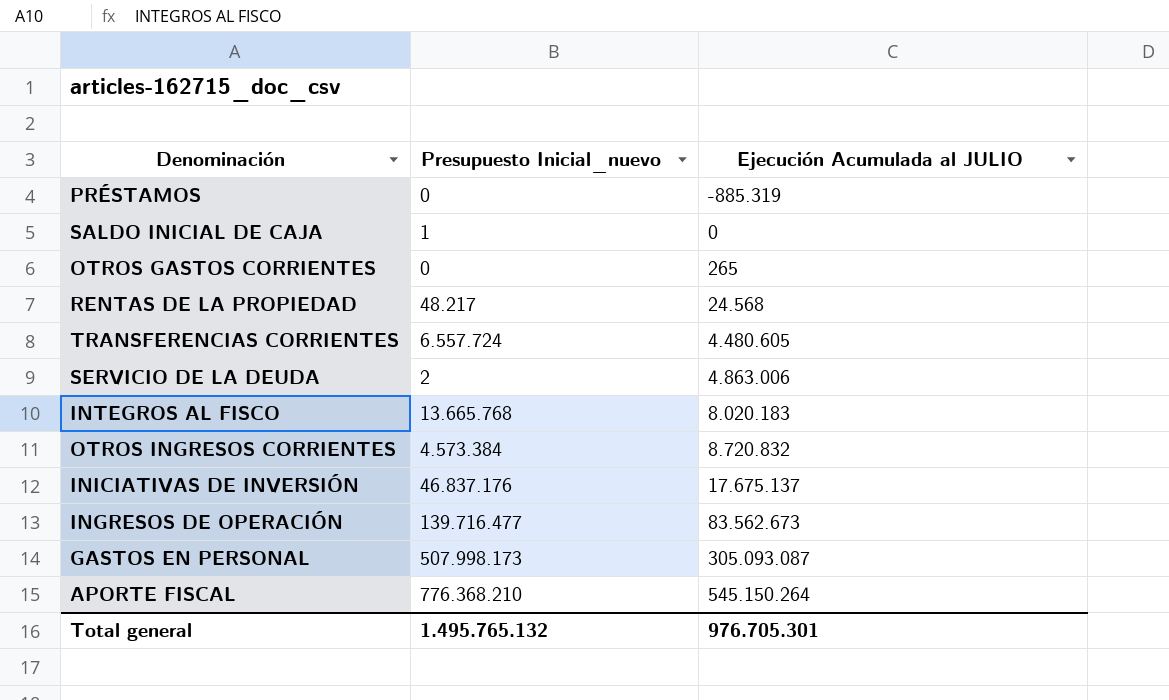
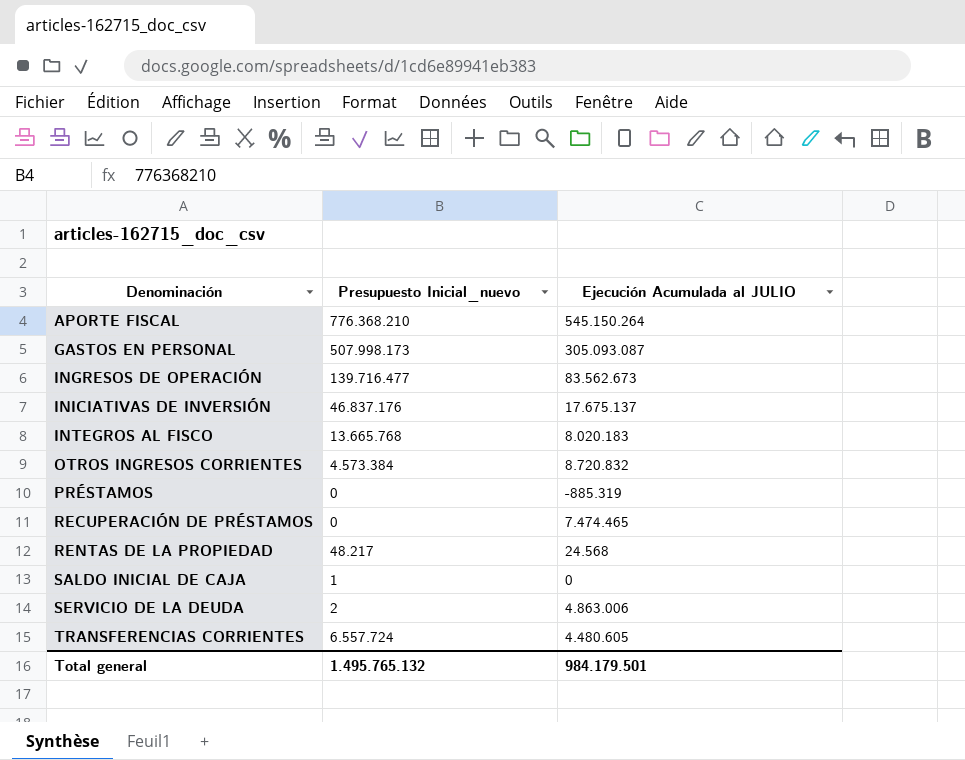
row order: Ejecución Acumulada al JULIO ascending -> Denominación ascending
row OTROS GASTOS CORRIENTES: 0 | 265 -> none
row RECUPERACIÓN DE PRÉSTAMOS: none -> 0 | 7.474.465
Total general | Ejecución Acumulada al JULIO: 976.705.301 -> 984.179.501

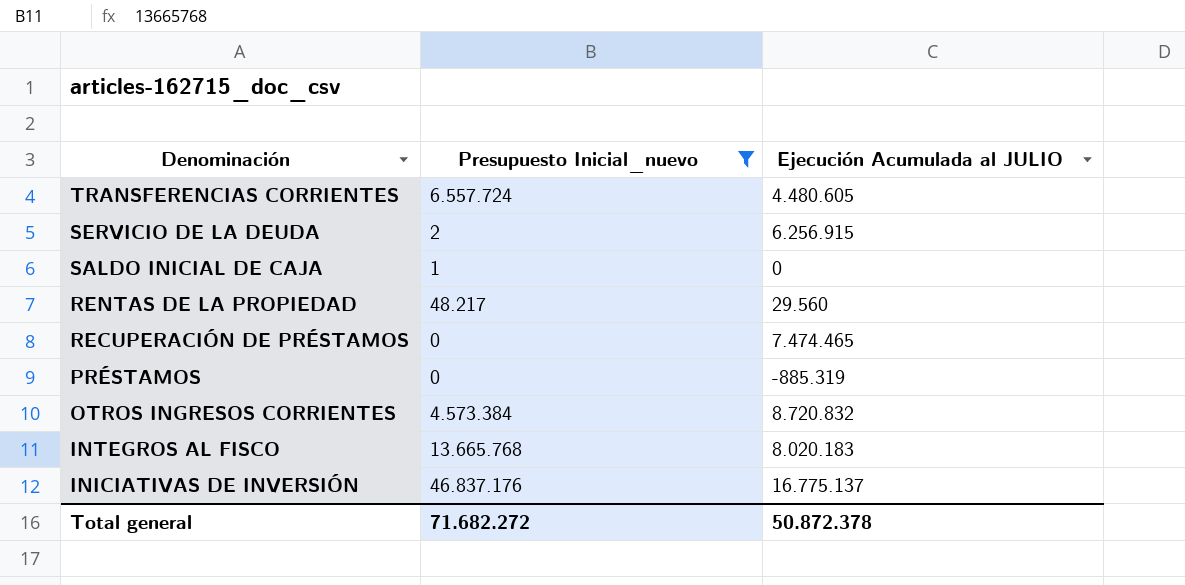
filter: none -> Presupuesto Inicial_nuevo <= 46.837.176
row order: Denominación ascending -> Denominación descending
SERVICIO DE LA DEUDA | Ejecución Acumulada al JULIO: 4.863.006 -> 6.256.915
RENTAS DE LA PROPIEDAD | Ejecución Acumulada al JULIO: 24.568 -> 29.560
INICIATIVAS DE INVERSIÓN | Ejecución Acumulada al JULIO: 17.675.137 -> 16.775.137
Total general | Presupuesto Inicial_nuevo: 1.495.765.132 -> 71.682.272
Total general | Ejecución Acumulada al JULIO: 984.179.501 -> 50.872.378

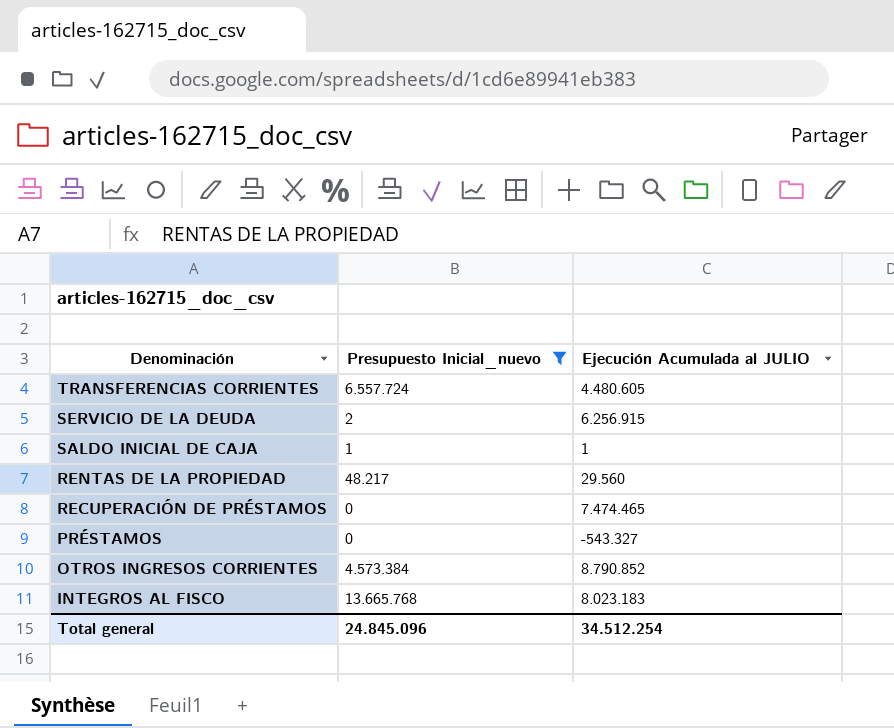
row INICIATIVAS DE INVERSIÓN: 46.837.176 | 16.775.137 -> none
SALDO INICIAL DE CAJA | Ejecución Acumulada al JULIO: 0 -> 1
PRÉSTAMOS | Ejecución Acumulada al JULIO: -885.319 -> -543.327
OTROS INGRESOS CORRIENTES | Ejecución Acumulada al JULIO: 8.720.832 -> 8.790.852
INTEGROS AL FISCO | Ejecución Acumulada al JULIO: 8.020.183 -> 8.023.183
Total general | Presupuesto Inicial_nuevo: 71.682.272 -> 24.845.096
Total general | Ejecución Acumulada al JULIO: 50.872.378 -> 34.512.254

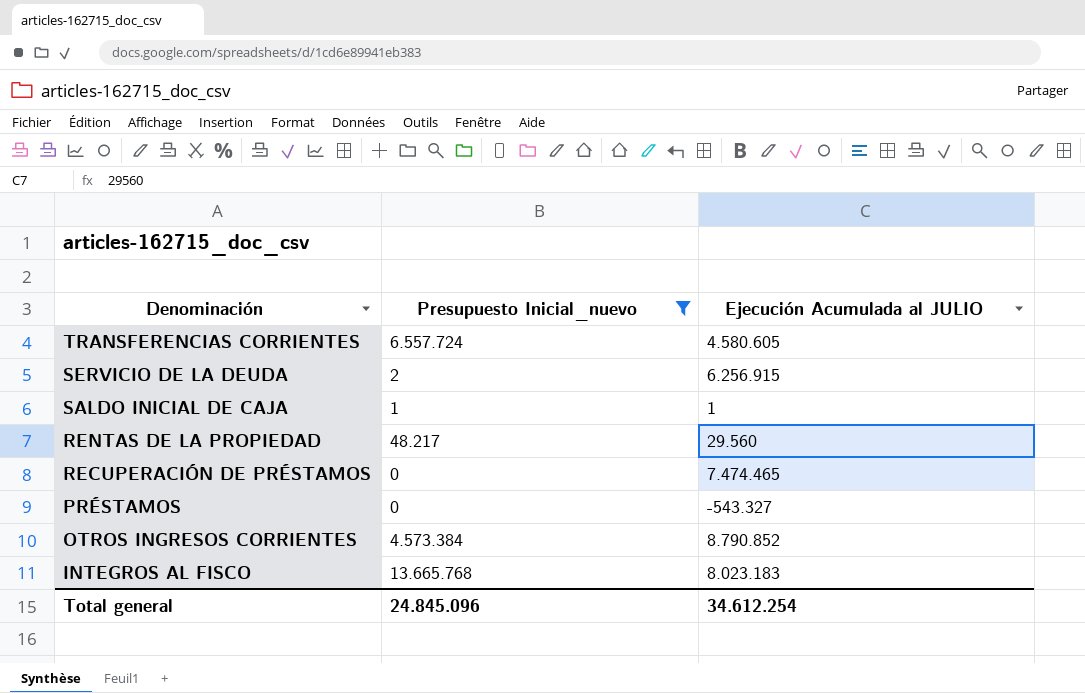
TRANSFERENCIAS CORRIENTES | Ejecución Acumulada al JULIO: 4.480.605 -> 4.580.605
Total general | Ejecución Acumulada al JULIO: 34.512.254 -> 34.612.254

